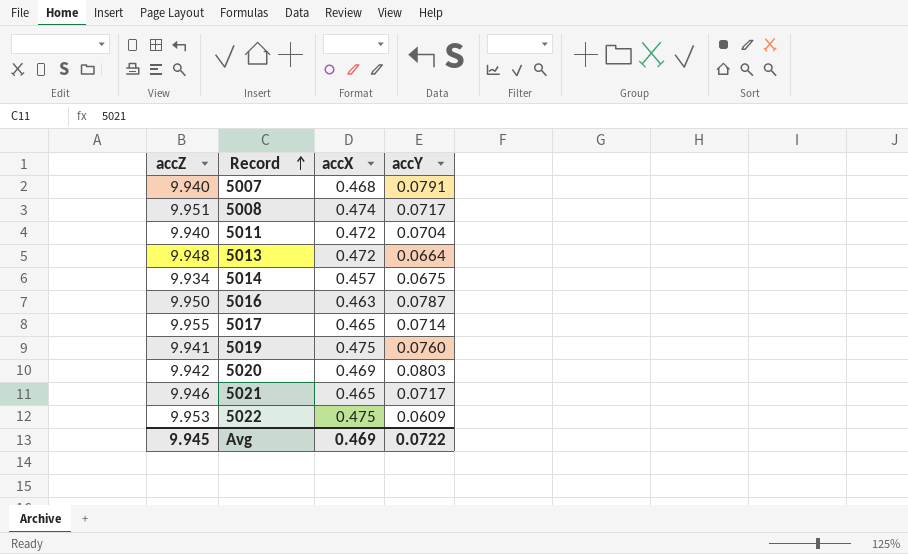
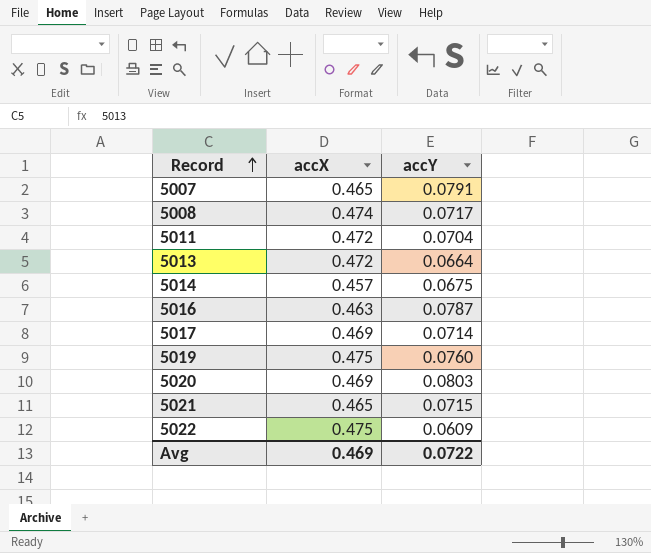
column accZ | position: 1 -> none
5007 | accX: 0.468 -> 0.465
5017 | accX: 0.465 -> 0.469
5021 | accY: 0.0717 -> 0.0715

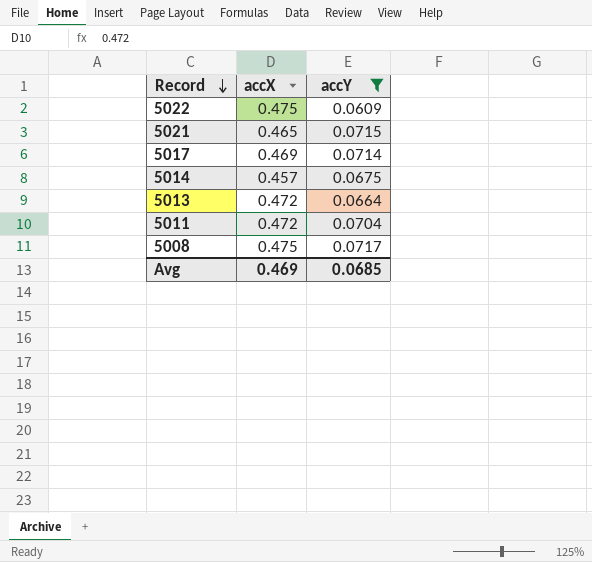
filter: none -> accY <= 0.0717
row order: Record ascending -> Record descending
5008 | accX: 0.474 -> 0.475
Avg | accY: 0.0722 -> 0.0685

